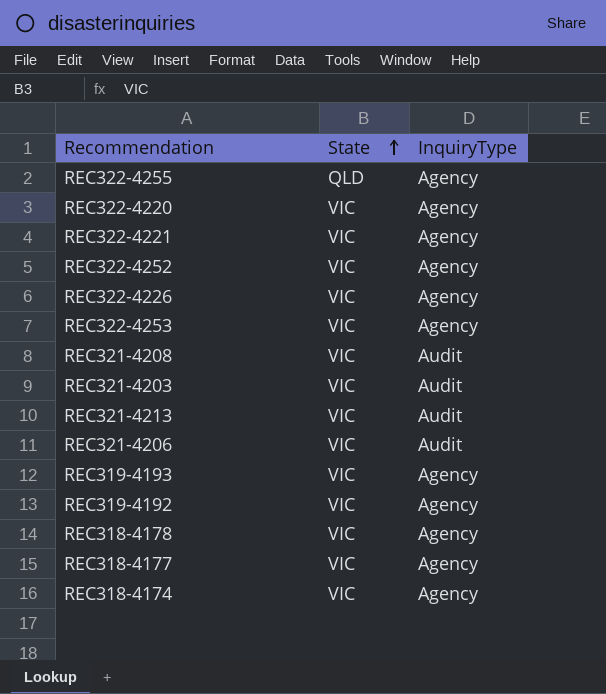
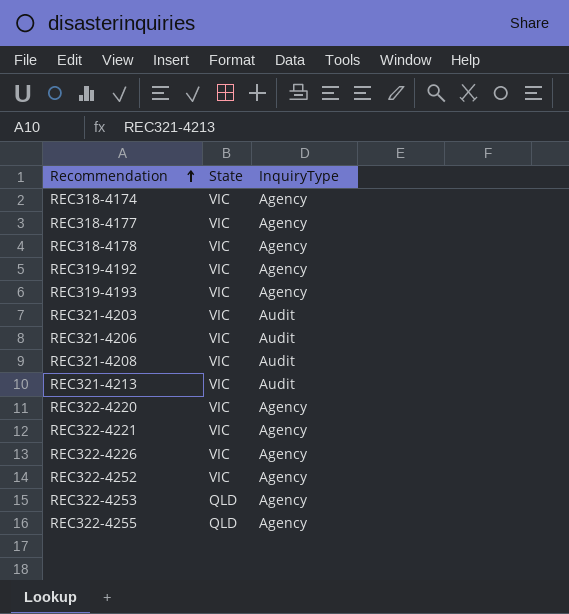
row order: State ascending -> Recommendation ascending
REC322-4253 | State: VIC -> QLD

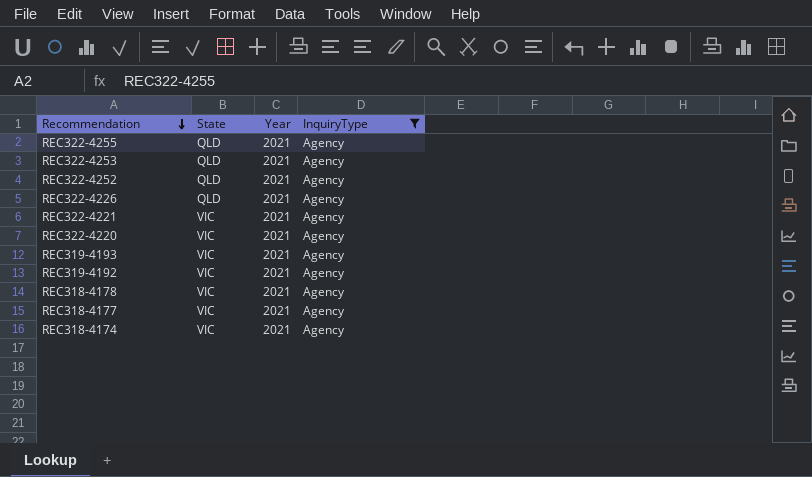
filter: none -> InquiryType = Agency
row order: Recommendation ascending -> Recommendation descending
column Year | position: none -> 3
REC322-4252 | State: VIC -> QLD
REC322-4226 | State: VIC -> QLD

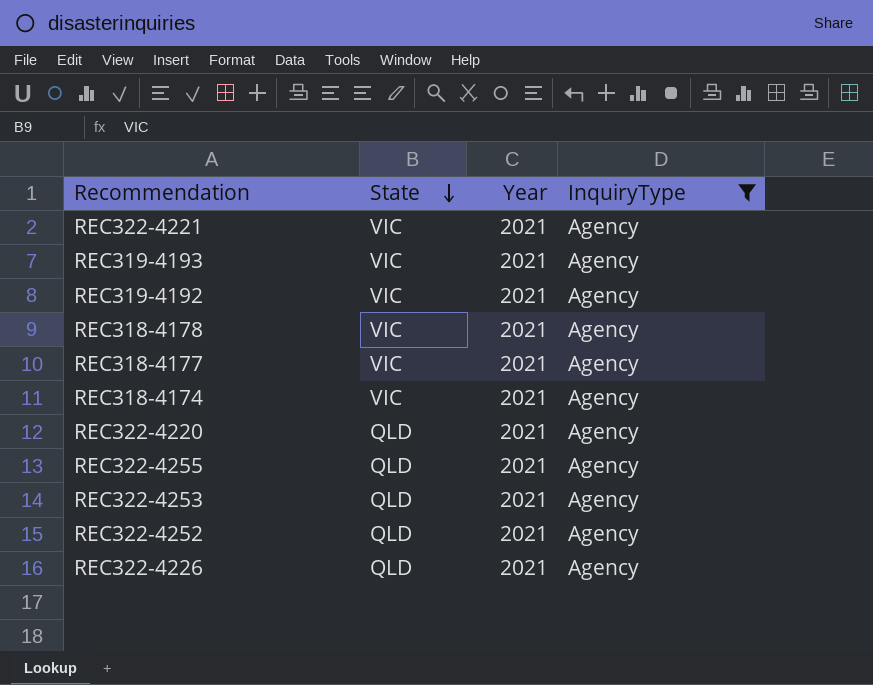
row order: Recommendation descending -> State descending
REC322-4220 | State: VIC -> QLD

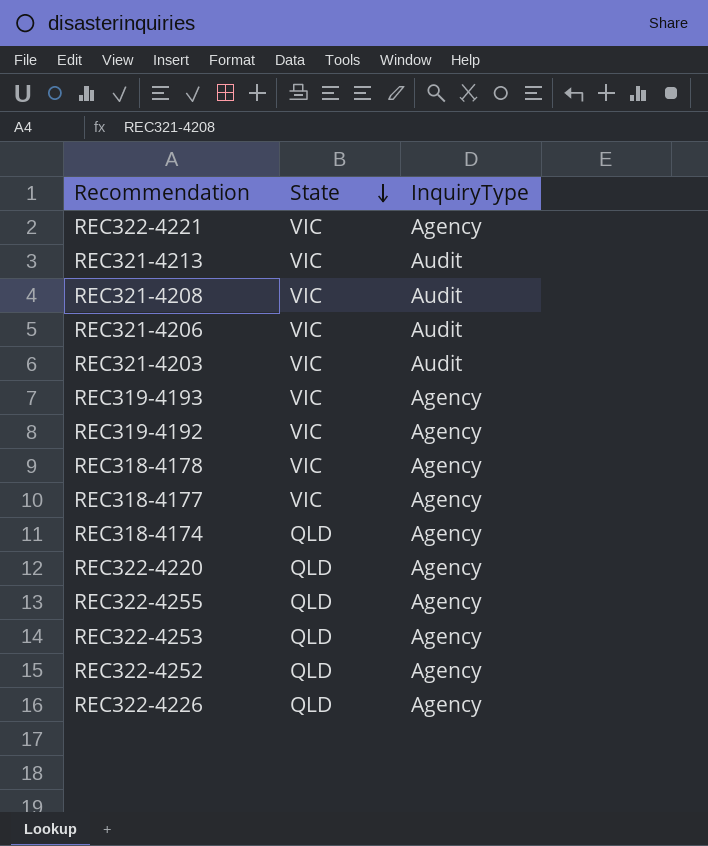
filter: InquiryType = Agency -> none
column Year | position: 3 -> none
REC318-4174 | State: VIC -> QLD

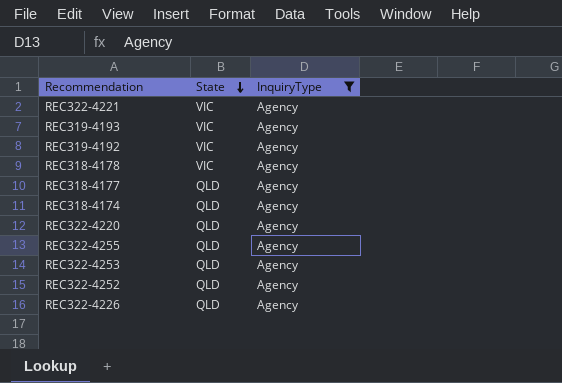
filter: none -> InquiryType = Agency
REC318-4177 | State: VIC -> QLD

